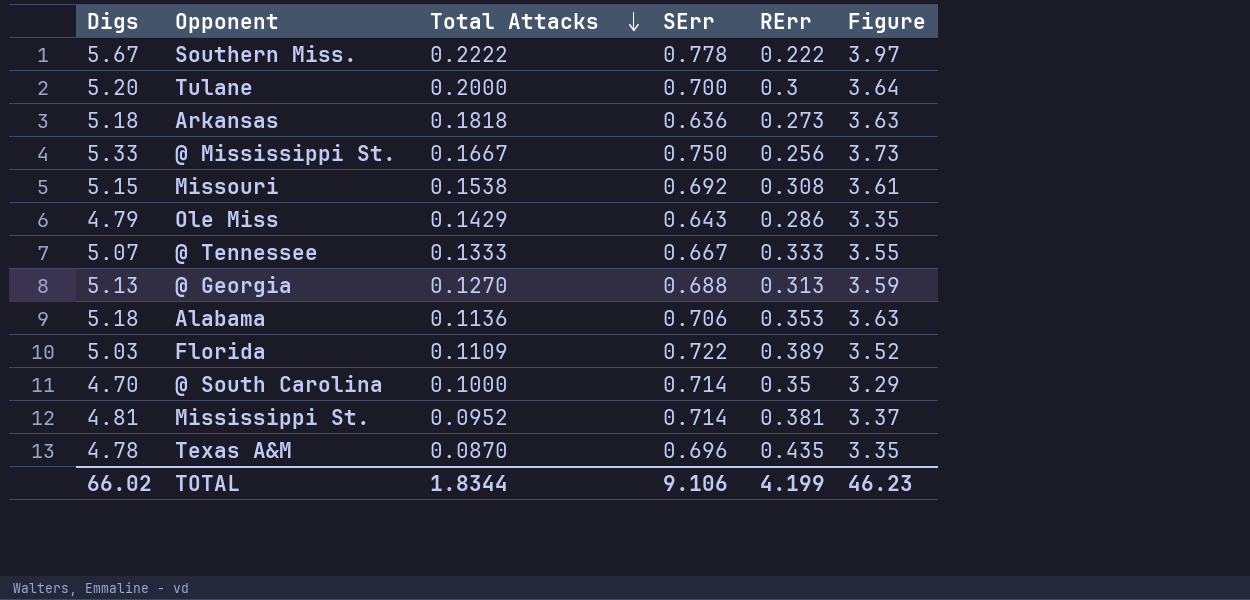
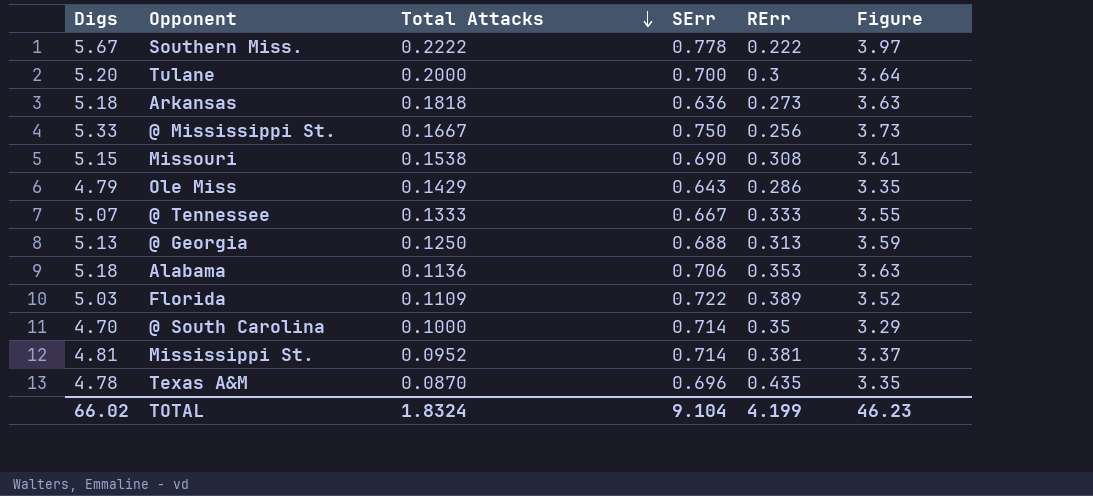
Missouri | SErr: 0.692 -> 0.690
@ Georgia | Total Attacks: 0.1270 -> 0.1250
TOTAL | Total Attacks: 1.8344 -> 1.8324
TOTAL | SErr: 9.106 -> 9.104

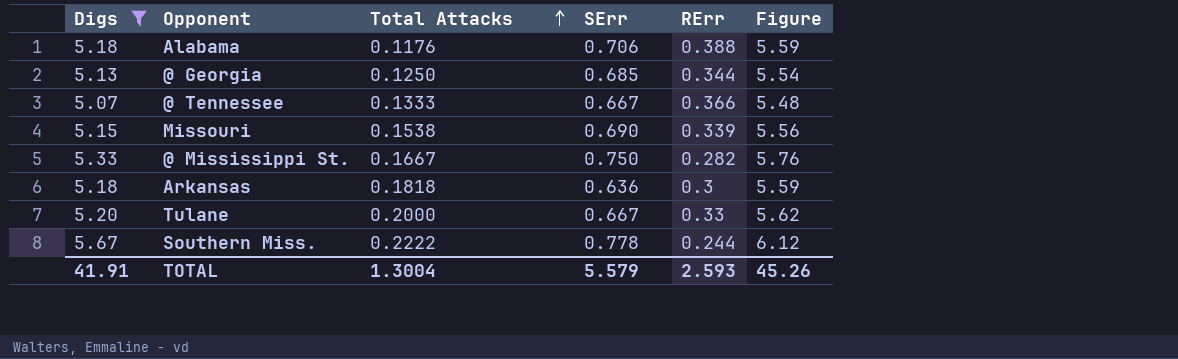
filter: none -> Digs >= 5.07
row order: Total Attacks descending -> Total Attacks ascending
column Figure | formula: [Digs] * 0.7 -> [Digs] * 1.08
Alabama | Total Attacks: 0.1136 -> 0.1176
Alabama | RErr: 0.353 -> 0.388
@ Georgia | SErr: 0.688 -> 0.685
@ Georgia | RErr: 0.313 -> 0.344
@ Tennessee | RErr: 0.333 -> 0.366
Missouri | RErr: 0.308 -> 0.339
@ Mississippi St. | RErr: 0.256 -> 0.282
Arkansas | RErr: 0.273 -> 0.3
Tulane | SErr: 0.700 -> 0.667
Tulane | RErr: 0.3 -> 0.33
Southern Miss. | RErr: 0.222 -> 0.244
TOTAL | Digs: 66.02 -> 41.91
TOTAL | Total Attacks: 1.8324 -> 1.3004
TOTAL | SErr: 9.104 -> 5.579
TOTAL | RErr: 4.199 -> 2.593
TOTAL | Figure: 46.23 -> 45.26

